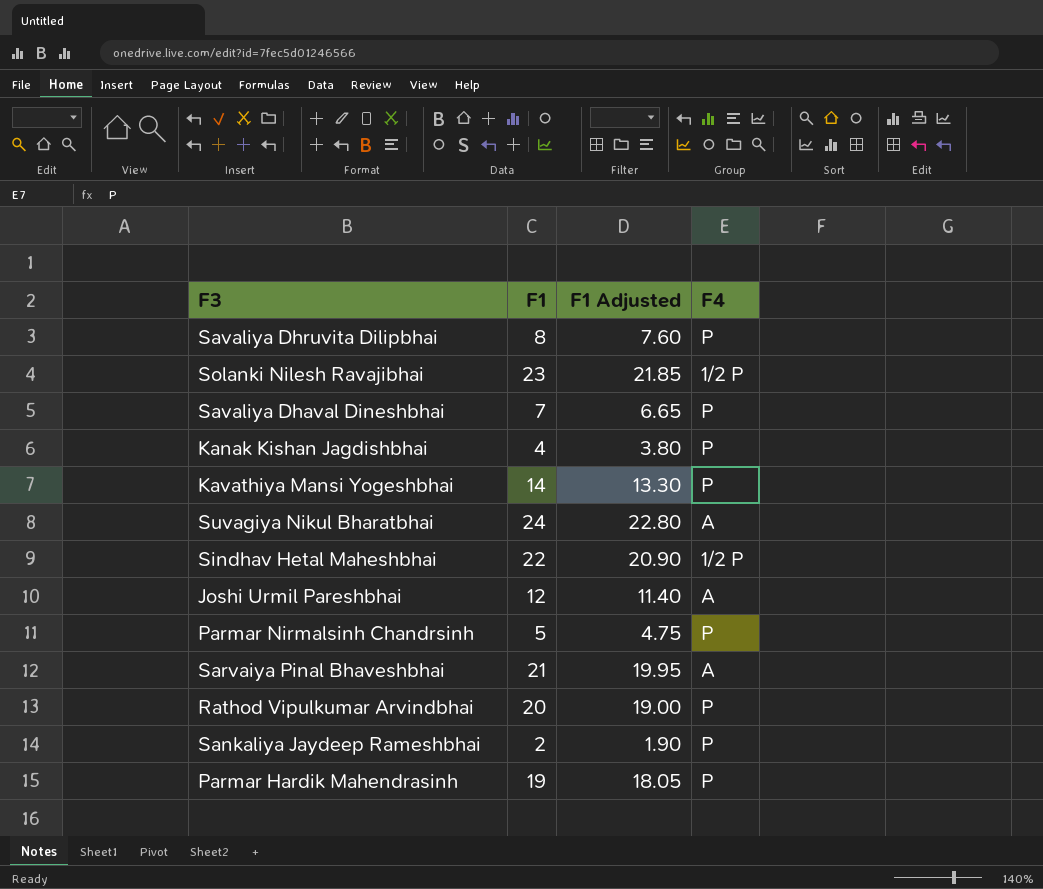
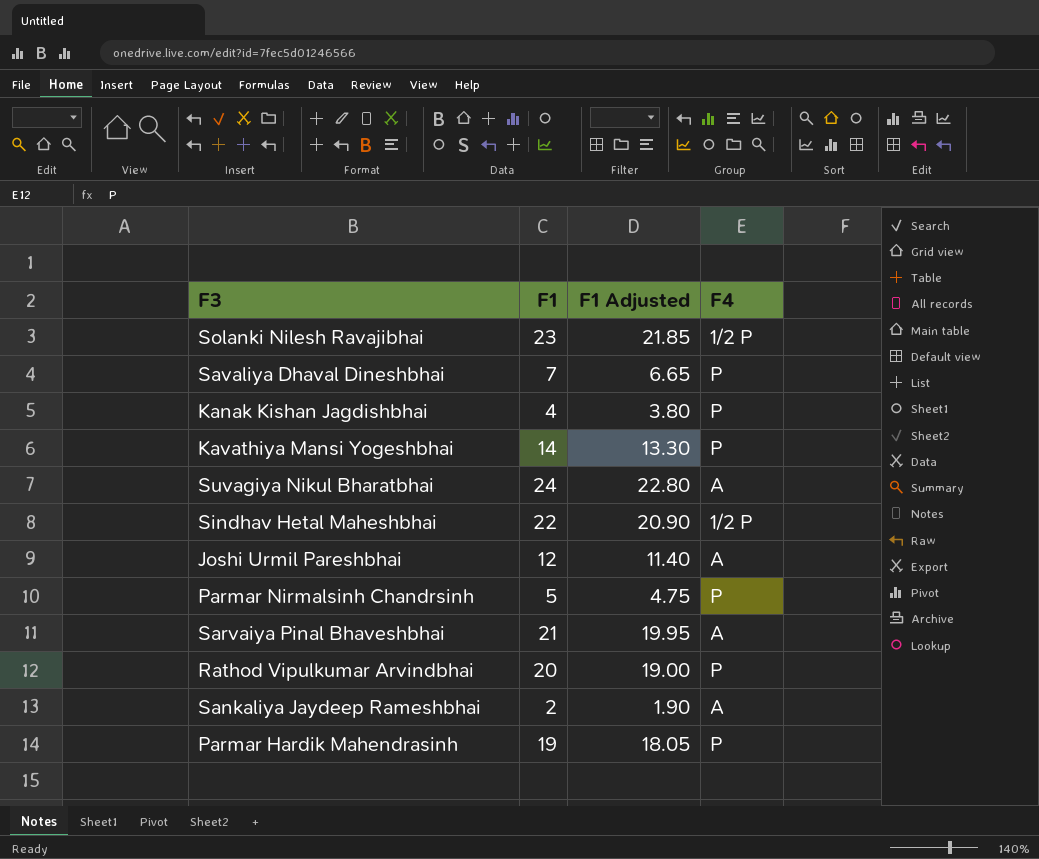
row Savaliya Dhruvita Dilipbhai: 8 | 7.60 | P -> none
Sankaliya Jaydeep Rameshbhai | F4: P -> A

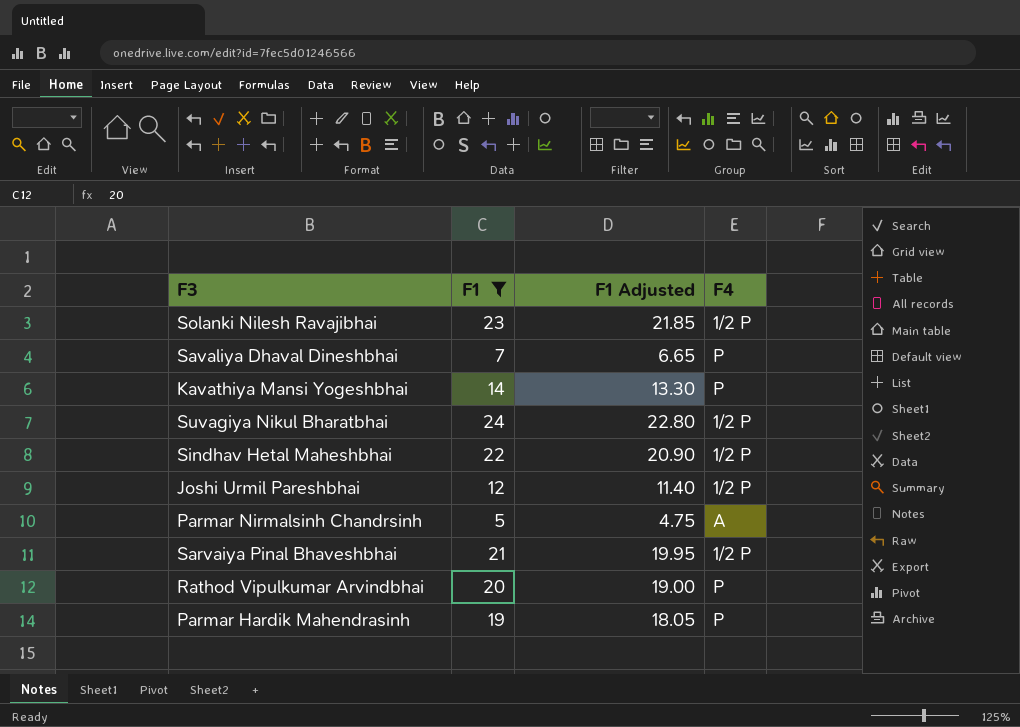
filter: none -> F1 >= 5
Suvagiya Nikul Bharatbhai | F4: A -> 1/2 P
Joshi Urmil Pareshbhai | F4: A -> 1/2 P
Parmar Nirmalsinh Chandrsinh | F4: P -> A
Sarvaiya Pinal Bhaveshbhai | F4: A -> 1/2 P

